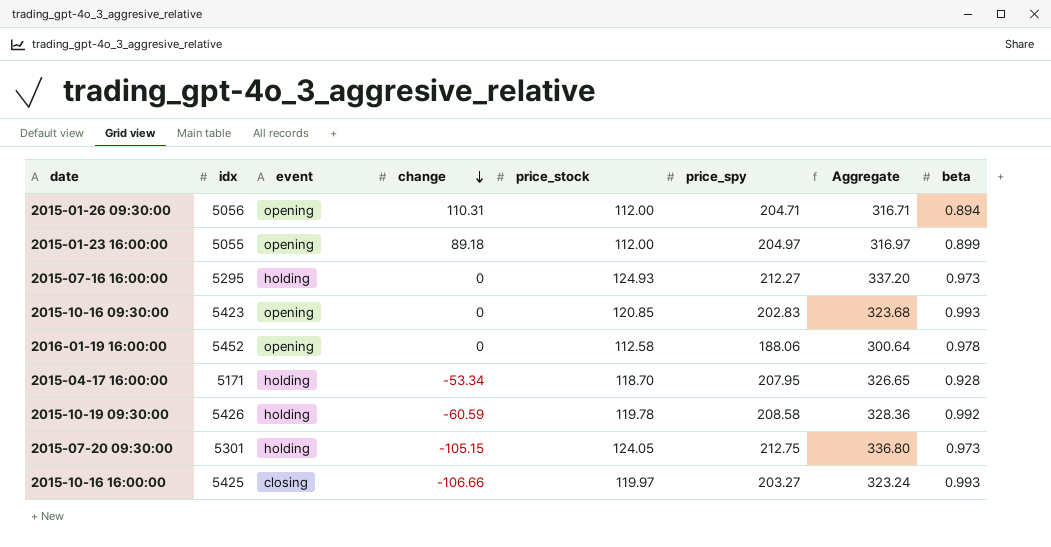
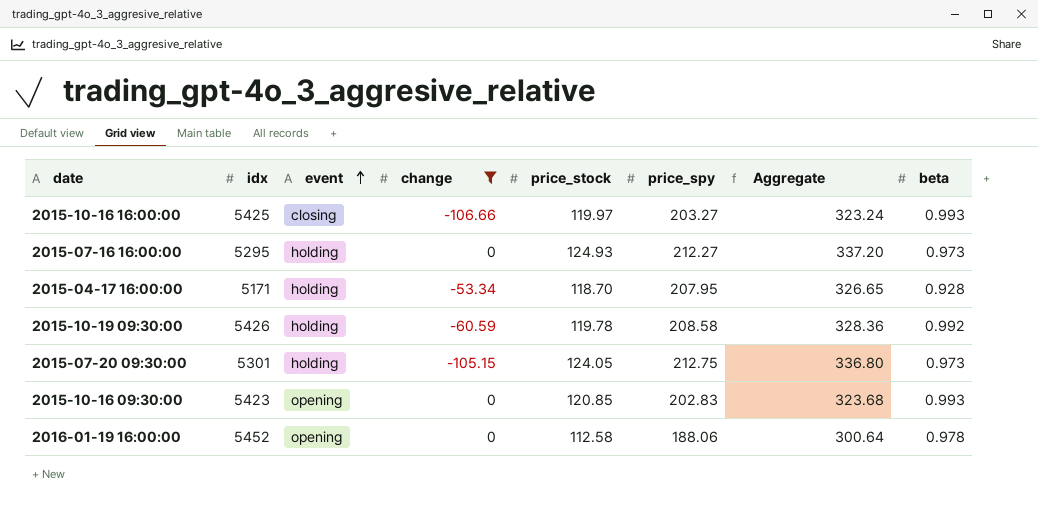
filter: none -> change <= 0
row order: change descending -> event ascending

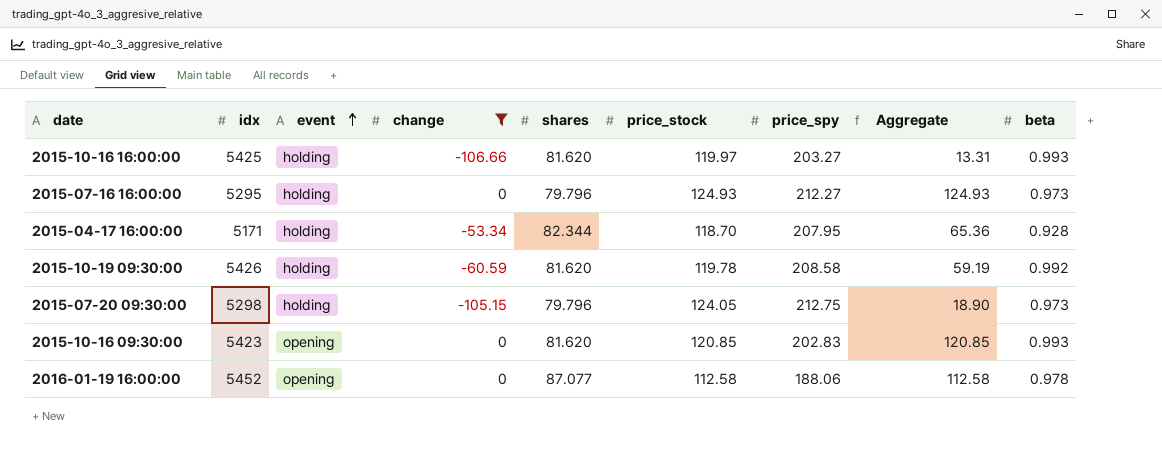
column shares | position: none -> 5
column Aggregate | formula: [price_stock] + [price_spy] -> [change] + [price_stock]
2015-10-16 16:00:00 | event: closing -> holding
2015-07-20 09:30:00 | idx: 5301 -> 5298

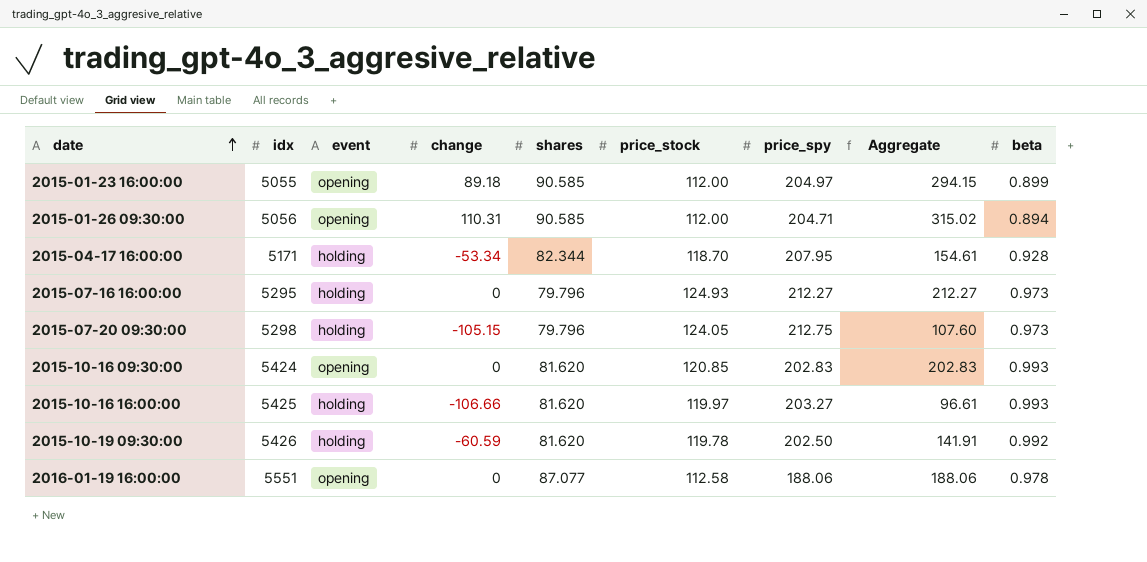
filter: change <= 0 -> none
row order: event ascending -> date ascending
column Aggregate | formula: [change] + [price_stock] -> [change] + [price_spy]
2015-10-16 09:30:00 | idx: 5423 -> 5424
2015-10-19 09:30:00 | price_spy: 208.58 -> 202.50
2016-01-19 16:00:00 | idx: 5452 -> 5551

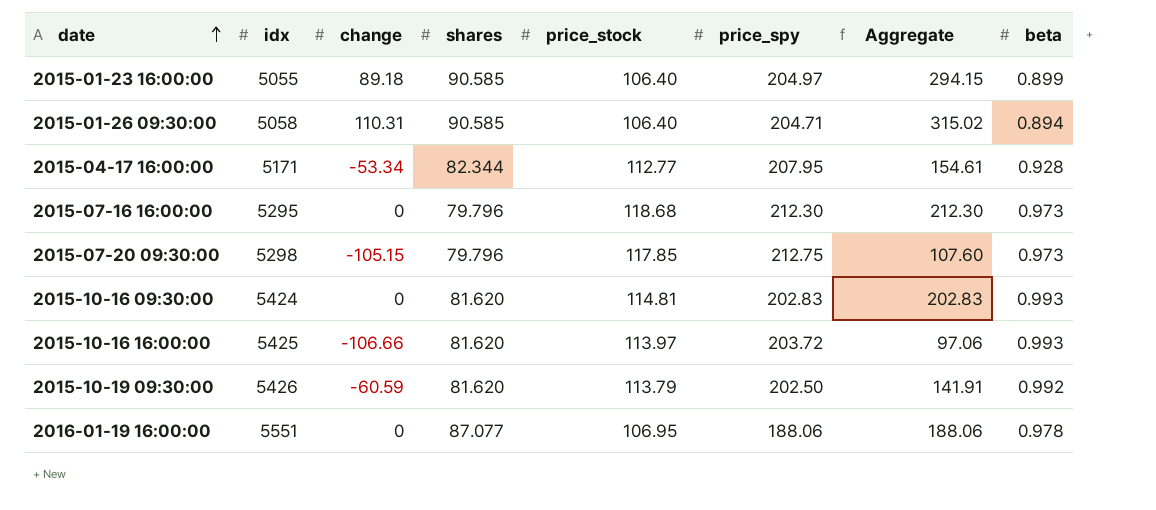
column event | position: 3 -> none
2015-01-23 16:00:00 | price_stock: 112.00 -> 106.40
2015-01-26 09:30:00 | idx: 5056 -> 5058
2015-01-26 09:30:00 | price_stock: 112.00 -> 106.40
2015-04-17 16:00:00 | price_stock: 118.70 -> 112.77
2015-07-16 16:00:00 | price_stock: 124.93 -> 118.68
2015-07-16 16:00:00 | price_spy: 212.27 -> 212.30
2015-07-16 16:00:00 | Aggregate: 212.27 -> 212.30
2015-07-20 09:30:00 | price_stock: 124.05 -> 117.85
2015-10-16 09:30:00 | price_stock: 120.85 -> 114.81
2015-10-16 16:00:00 | price_stock: 119.97 -> 113.97
2015-10-16 16:00:00 | price_spy: 203.27 -> 203.72
2015-10-16 16:00:00 | Aggregate: 96.61 -> 97.06
2015-10-19 09:30:00 | price_stock: 119.78 -> 113.79
2016-01-19 16:00:00 | price_stock: 112.58 -> 106.95

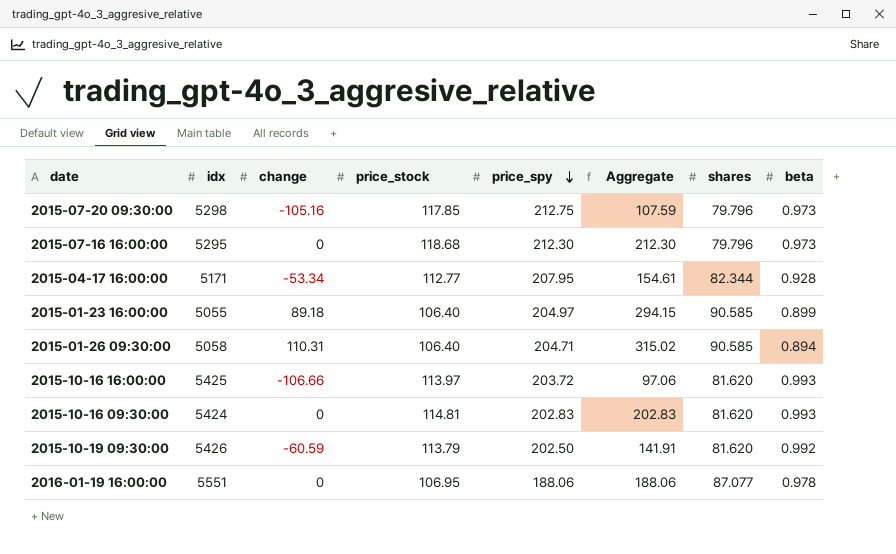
row order: date ascending -> price_spy descending
column shares | position: 4 -> 7
2015-07-20 09:30:00 | change: -105.15 -> -105.16
2015-07-20 09:30:00 | Aggregate: 107.60 -> 107.59

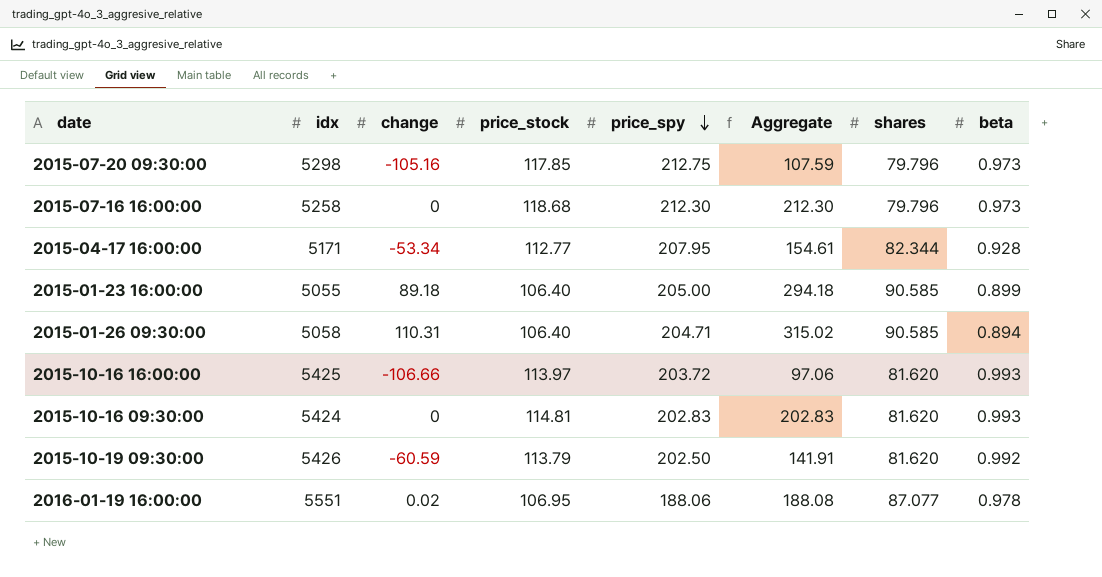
2015-07-16 16:00:00 | idx: 5295 -> 5258
2015-01-23 16:00:00 | price_spy: 204.97 -> 205.00
2015-01-23 16:00:00 | Aggregate: 294.15 -> 294.18
2016-01-19 16:00:00 | change: 0 -> 0.02
2016-01-19 16:00:00 | Aggregate: 188.06 -> 188.08

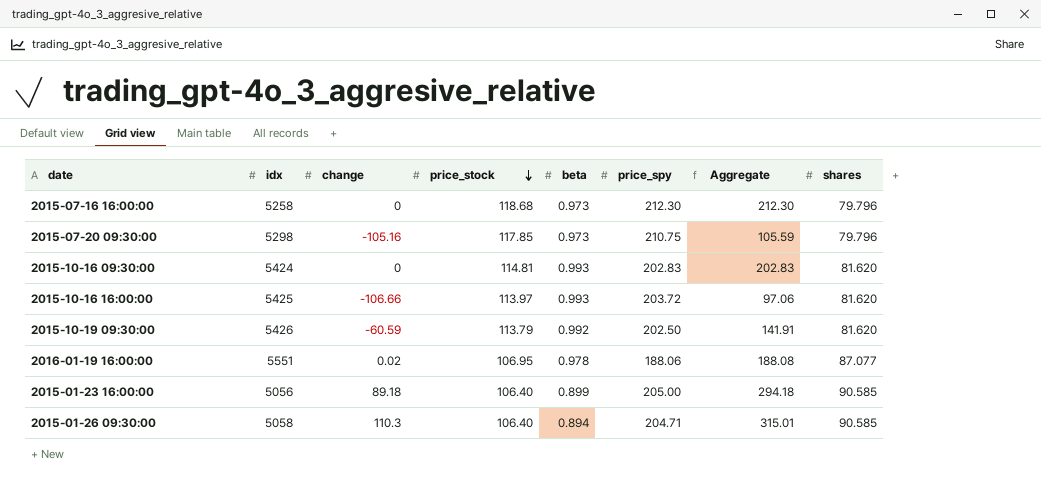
row order: price_spy descending -> price_stock descending
column beta | position: 8 -> 5
row 2015-04-17 16:00:00: 5171 | -53.34 | 112.77 | 207.95 | 154.61 | 82.344 | 0.928 -> none
2015-07-20 09:30:00 | price_spy: 212.75 -> 210.75
2015-07-20 09:30:00 | Aggregate: 107.59 -> 105.59
2015-01-23 16:00:00 | idx: 5055 -> 5056
2015-01-26 09:30:00 | change: 110.31 -> 110.3
2015-01-26 09:30:00 | Aggregate: 315.02 -> 315.01

